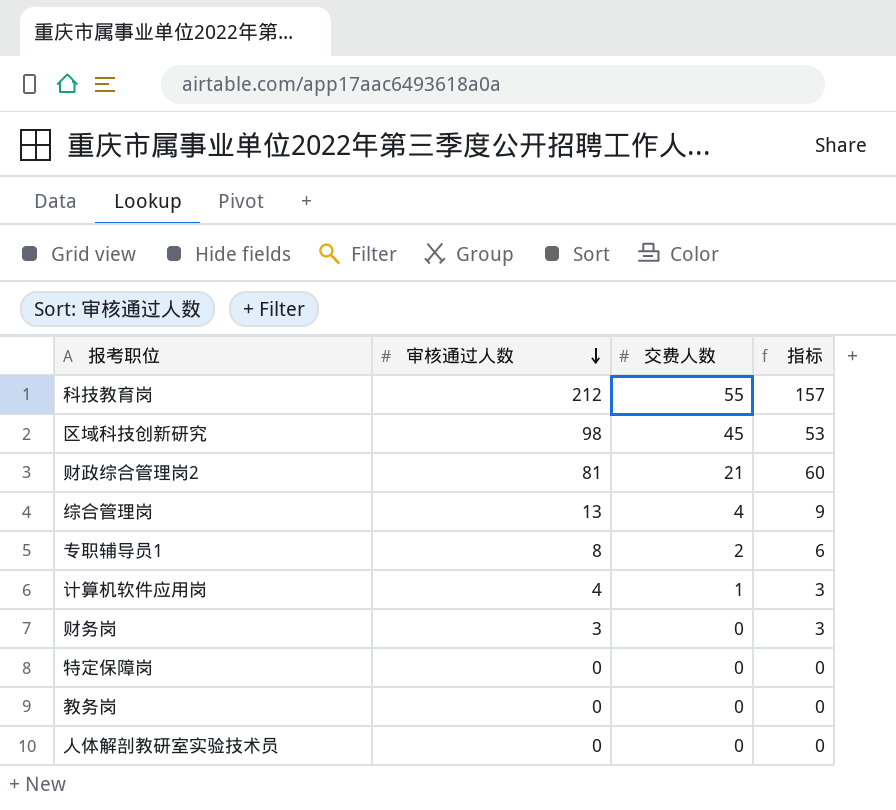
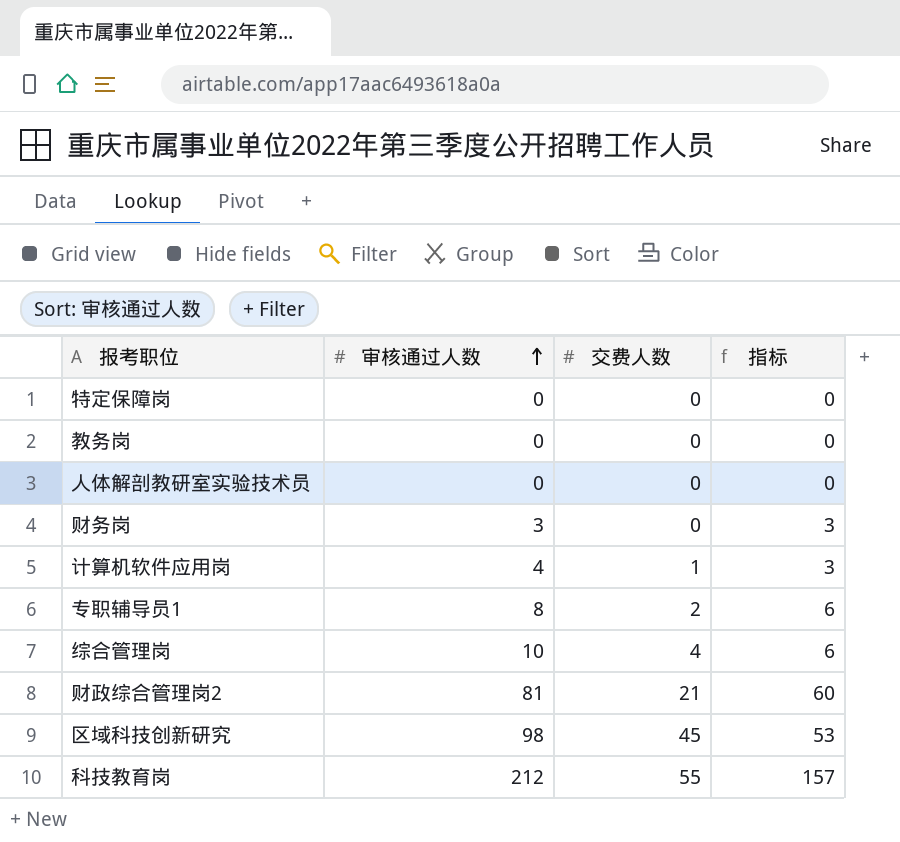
row order: 审核通过人数 descending -> 审核通过人数 ascending
综合管理岗 | 审核通过人数: 13 -> 10
综合管理岗 | 指标: 9 -> 6

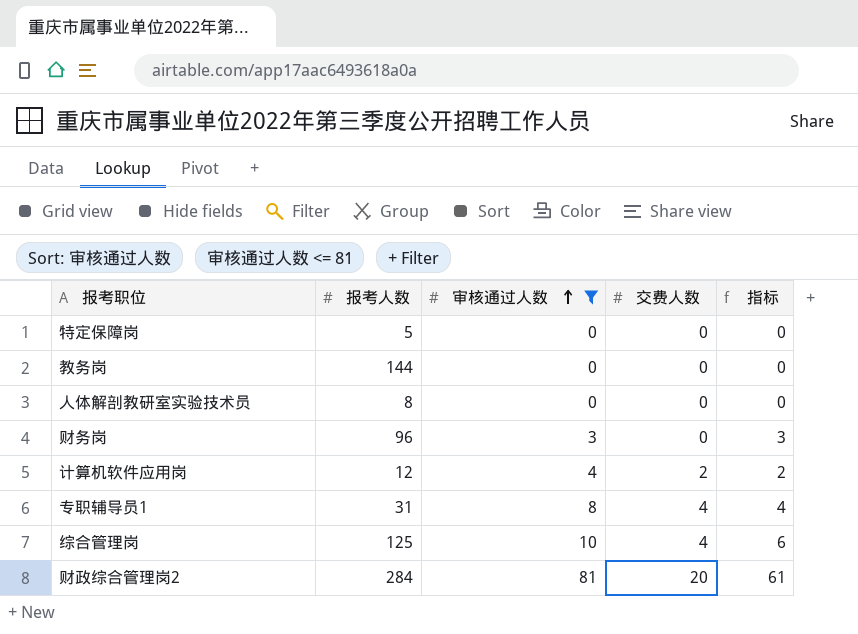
filter: none -> 审核通过人数 <= 81
column 报考人数 | position: none -> 2
计算机软件应用岗 | 交费人数: 1 -> 2
计算机软件应用岗 | 指标: 3 -> 2
专职辅导员1 | 交费人数: 2 -> 4
专职辅导员1 | 指标: 6 -> 4
财政综合管理岗2 | 交费人数: 21 -> 20
财政综合管理岗2 | 指标: 60 -> 61

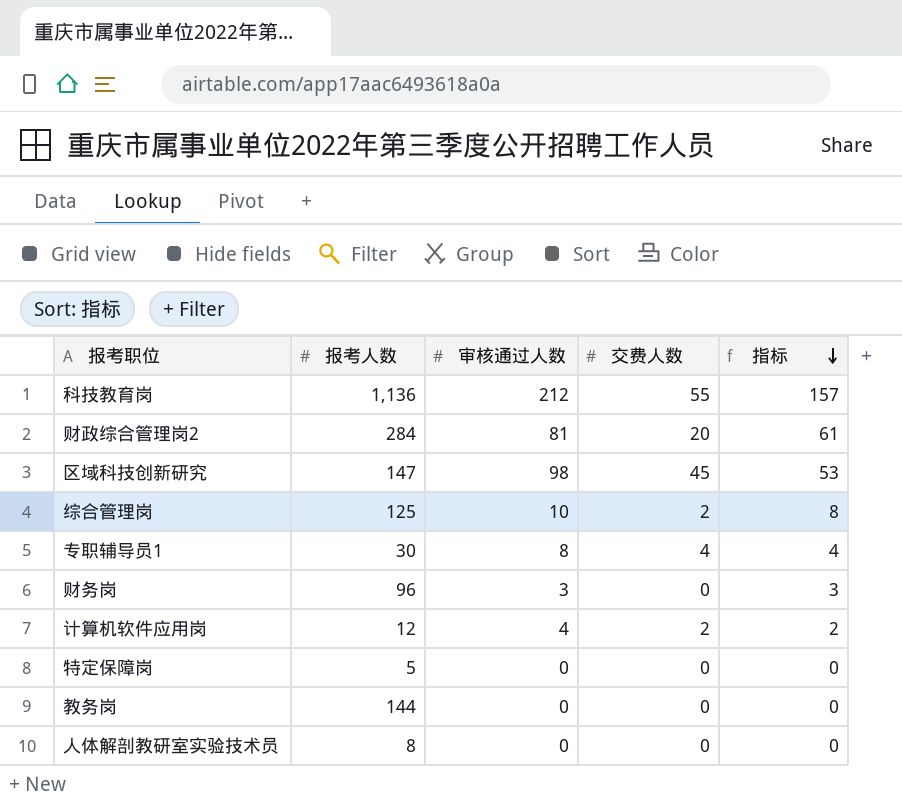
filter: 审核通过人数 <= 81 -> none
row order: 审核通过人数 ascending -> 指标 descending
综合管理岗 | 交费人数: 4 -> 2
综合管理岗 | 指标: 6 -> 8
专职辅导员1 | 报考人数: 31 -> 30

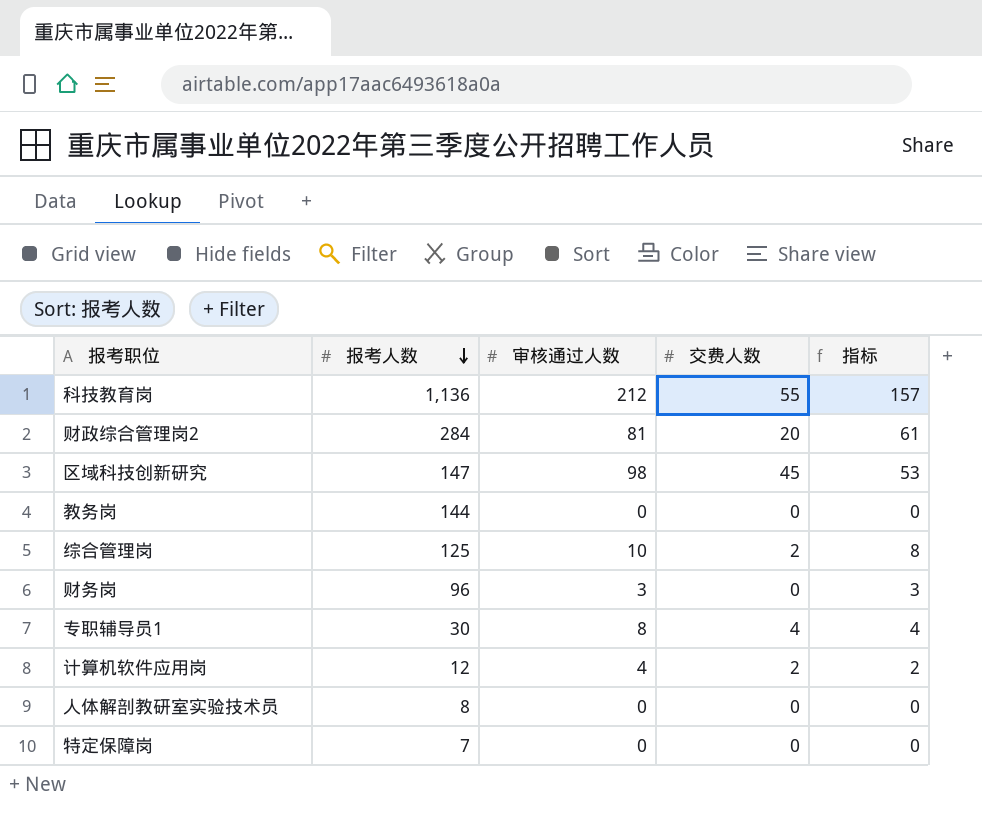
row order: 指标 descending -> 报考人数 descending
特定保障岗 | 报考人数: 5 -> 7

